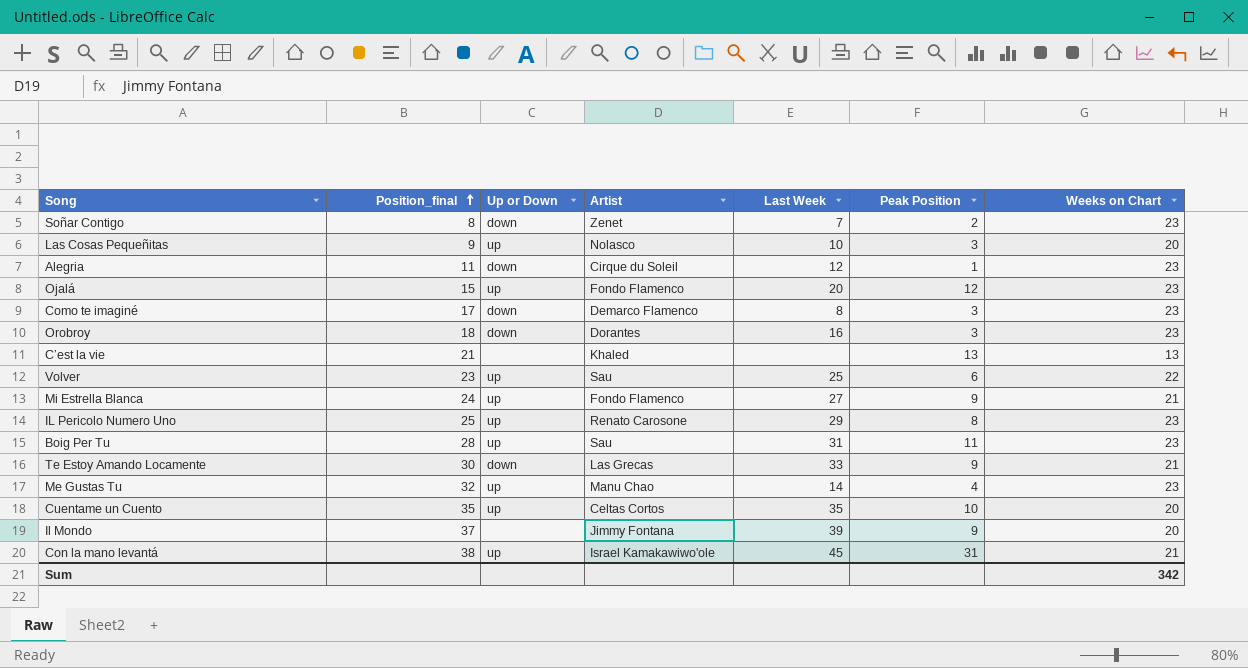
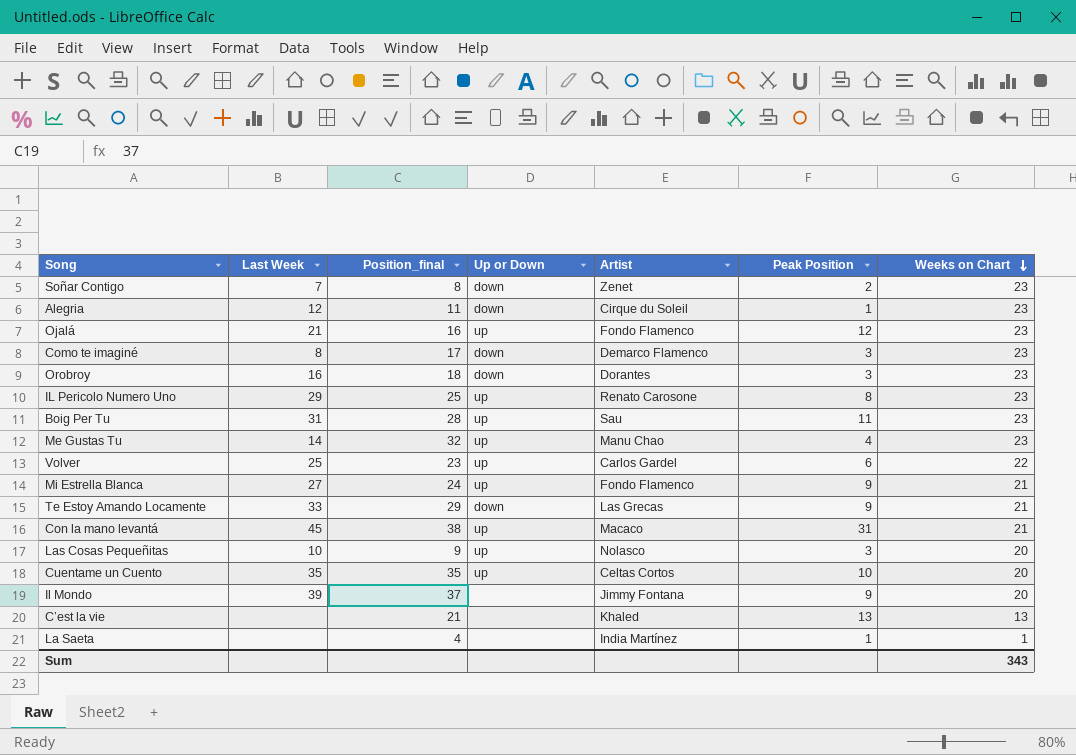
row order: Position_final ascending -> Weeks on Chart descending
column Last Week | position: 5 -> 2
Ojalá | Last Week: 20 -> 21
Ojalá | Position_final: 15 -> 16
Volver | Artist: Sau -> Carlos Gardel
Te Estoy Amando Locamente | Position_final: 30 -> 29
Con la mano levantá | Artist: Israel Kamakawiwo'ole -> Macaco
row La Saeta: none -> none | 4 | none | India Martínez | 1 | 1
Sum | Weeks on Chart: 342 -> 343

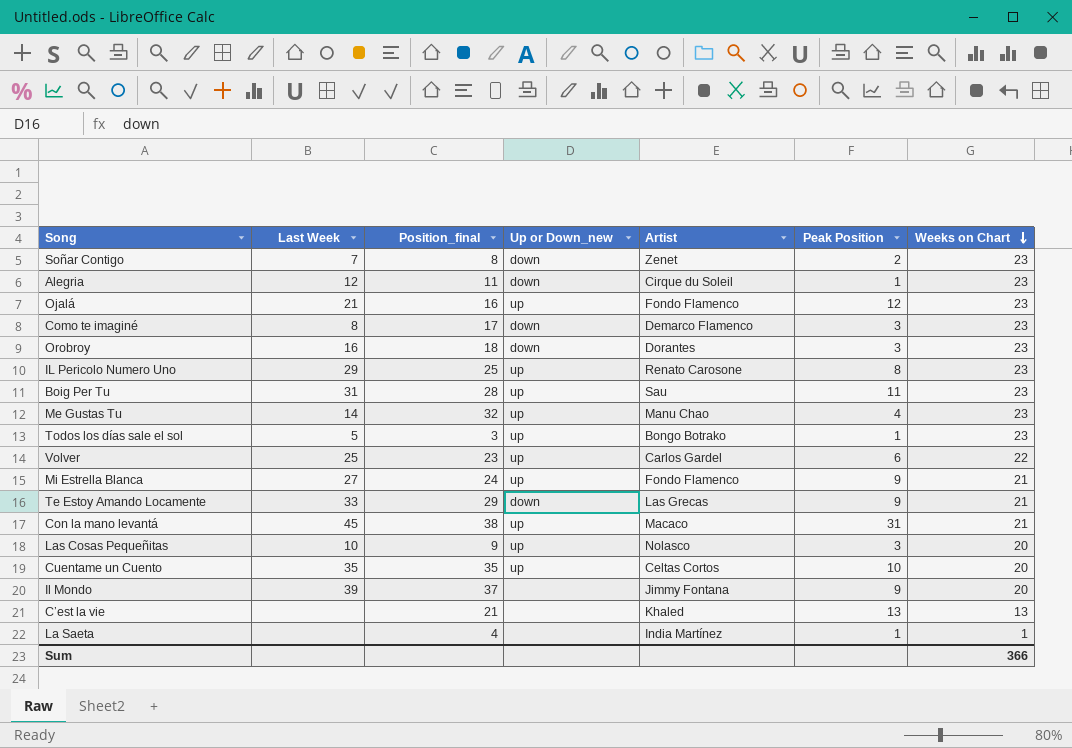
column name: Up or Down -> Up or Down_new
row Todos los días sale el sol: none -> 5 | 3 | up | Bongo Botrako | 1 | 23
Sum | Weeks on Chart: 343 -> 366

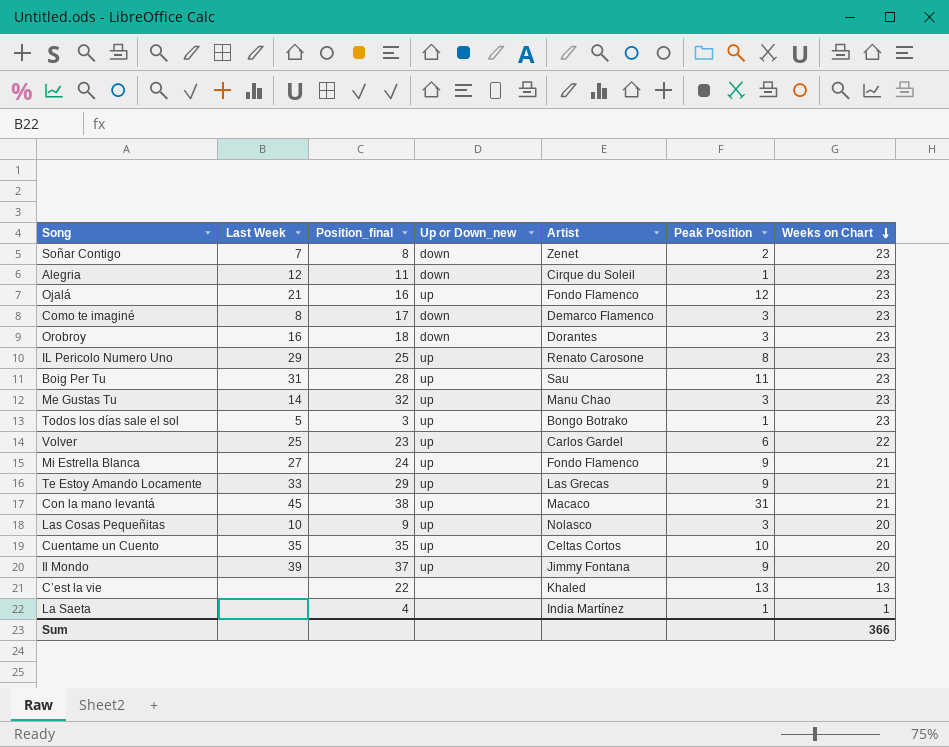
Me Gustas Tu | Peak Position: 4 -> 3
Te Estoy Amando Locamente | Up or Down_new: down -> up
Il Mondo | Up or Down_new: none -> up
C’est la vie | Position_final: 21 -> 22

